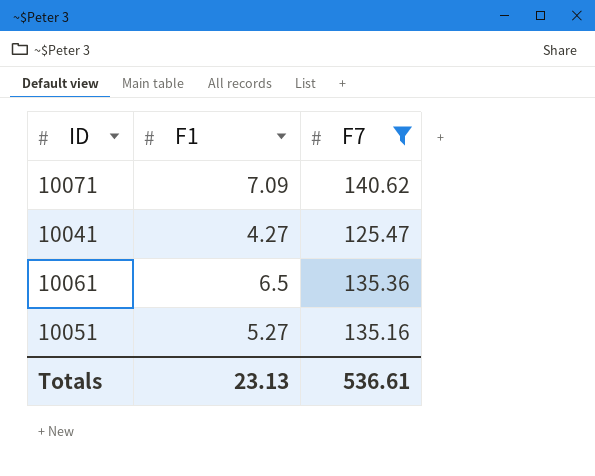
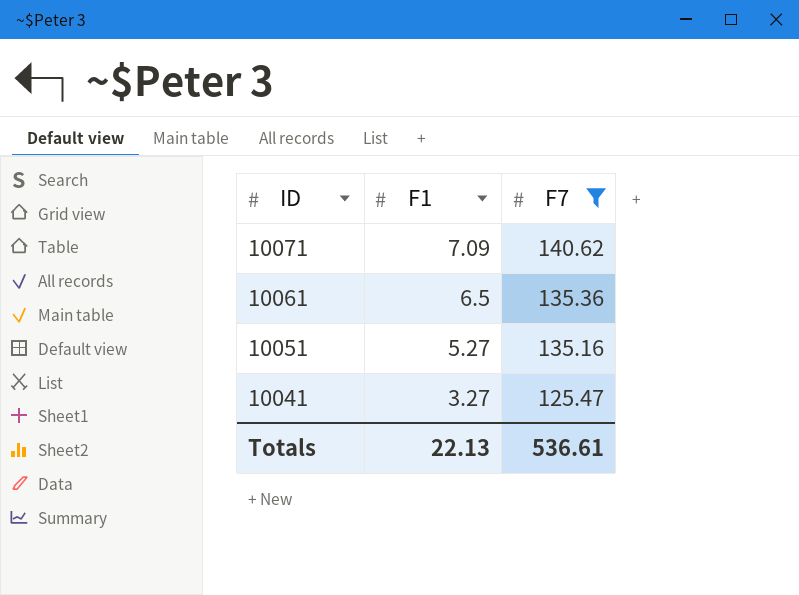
row order: none -> ID descending
10041 | F1: 4.27 -> 3.27
Totals | F1: 23.13 -> 22.13

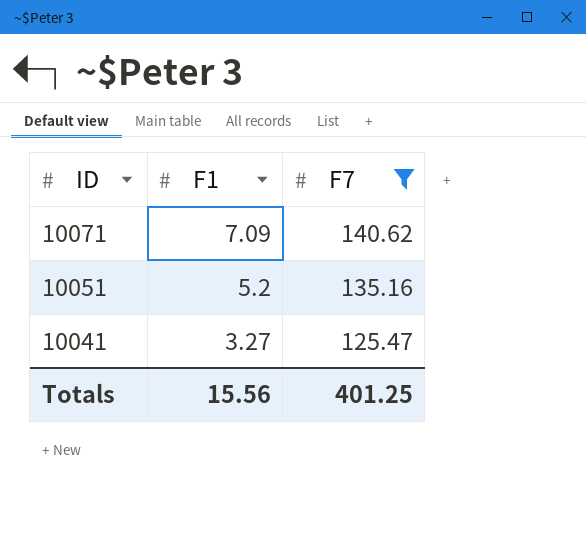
row 10061: 6.5 | 135.36 -> none
10051 | F1: 5.27 -> 5.2
Totals | F1: 22.13 -> 15.56
Totals | F7: 536.61 -> 401.25

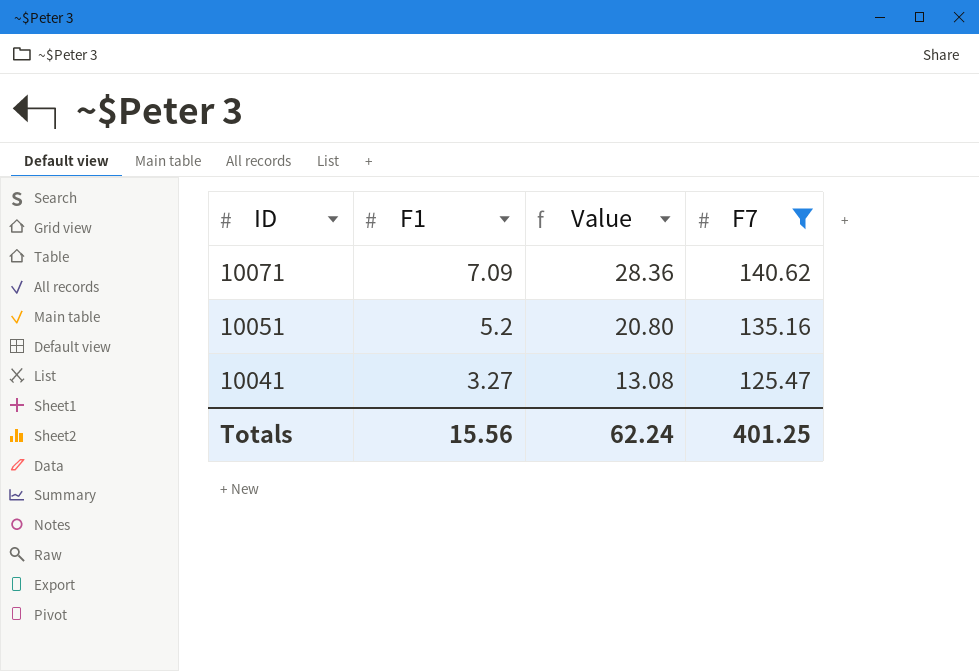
column Value | formula: none -> [F1] * 4

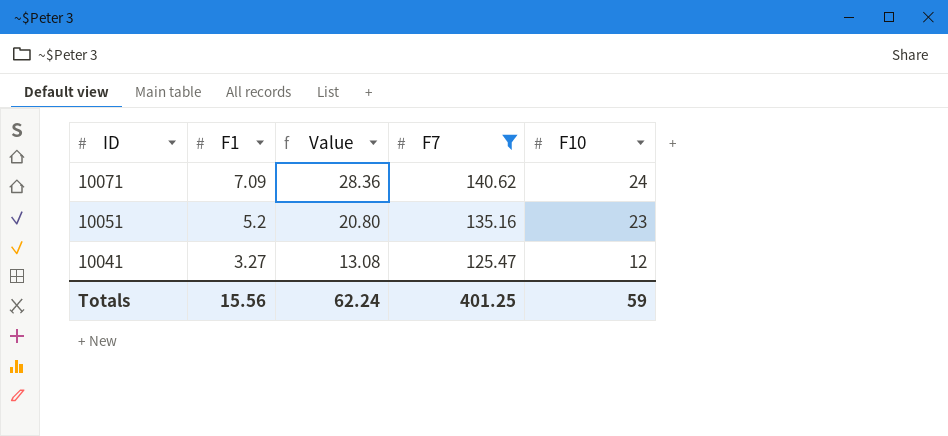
column F10 | position: none -> 5

